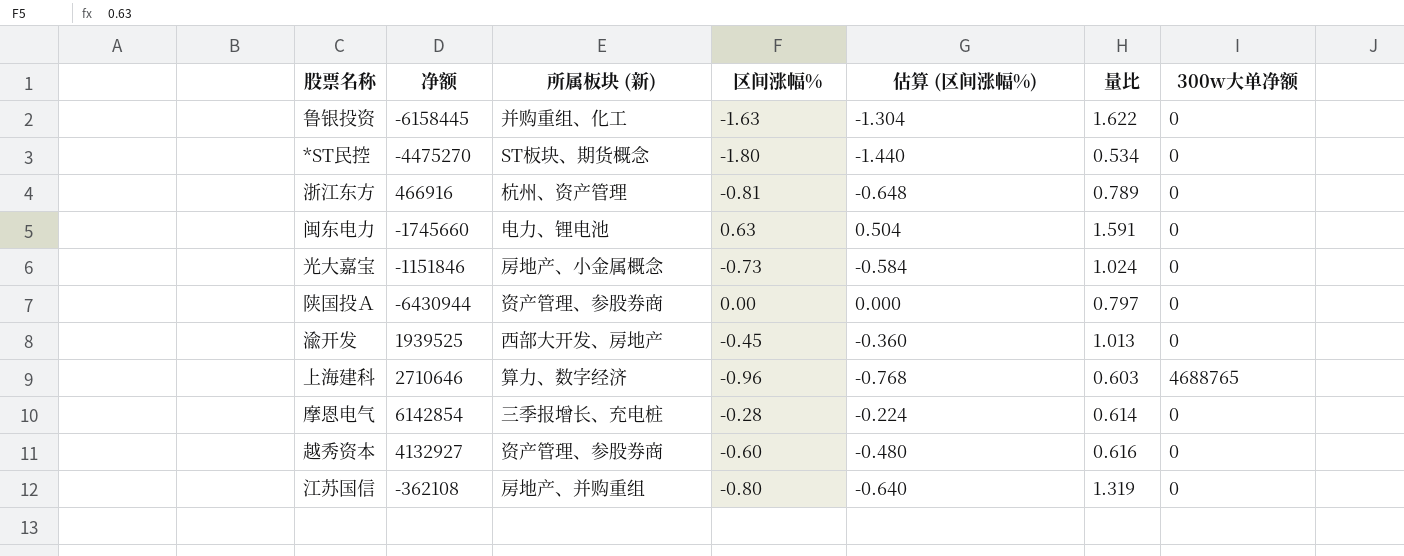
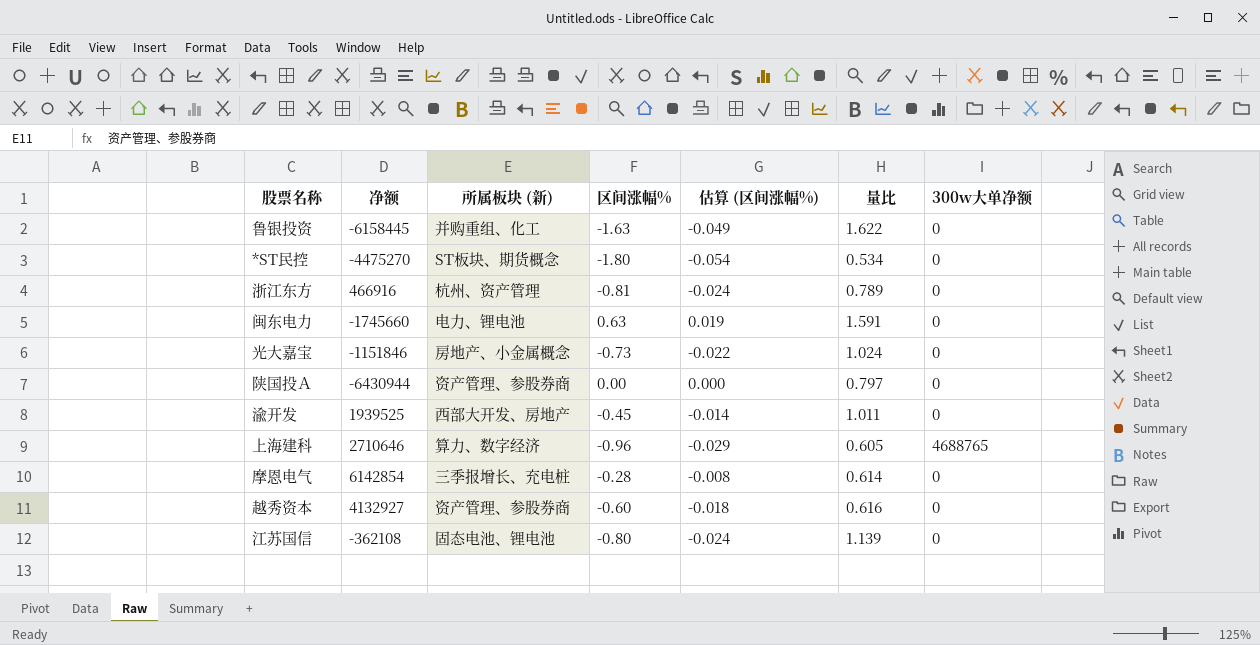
column 估算 (区间涨幅%) | formula: [区间涨幅%] * 0.8 -> [区间涨幅%] * 0.03
渝开发 | 量比: 1.013 -> 1.011
上海建科 | 量比: 0.603 -> 0.605
江苏国信 | 所属板块 (新): 房地产、并购重组 -> 固态电池、锂电池
江苏国信 | 量比: 1.319 -> 1.139

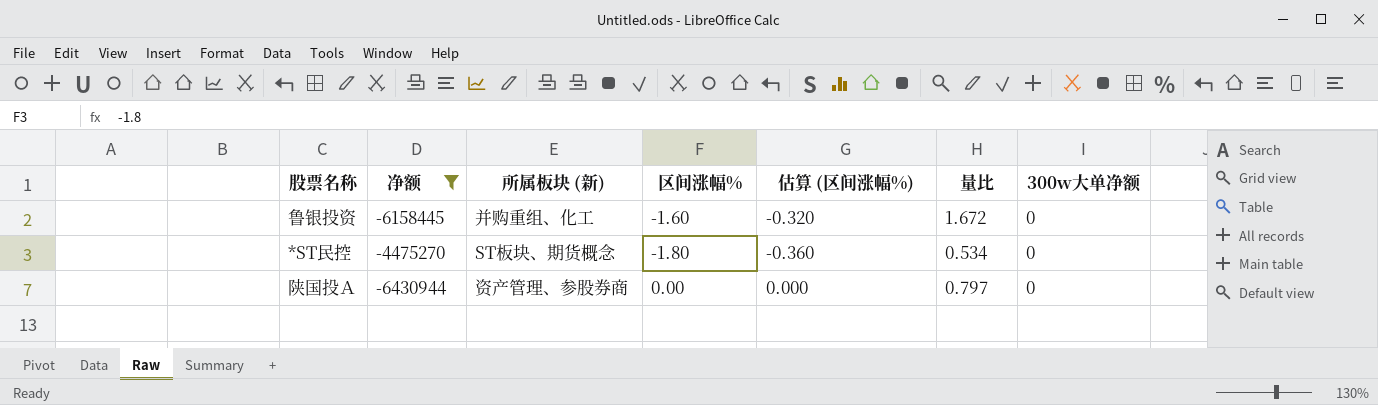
filter: none -> 净额 <= -4475270
column 估算 (区间涨幅%) | formula: [区间涨幅%] * 0.03 -> [区间涨幅%] * 0.2
鲁银投资 | 区间涨幅%: -1.63 -> -1.60
鲁银投资 | 量比: 1.622 -> 1.672

